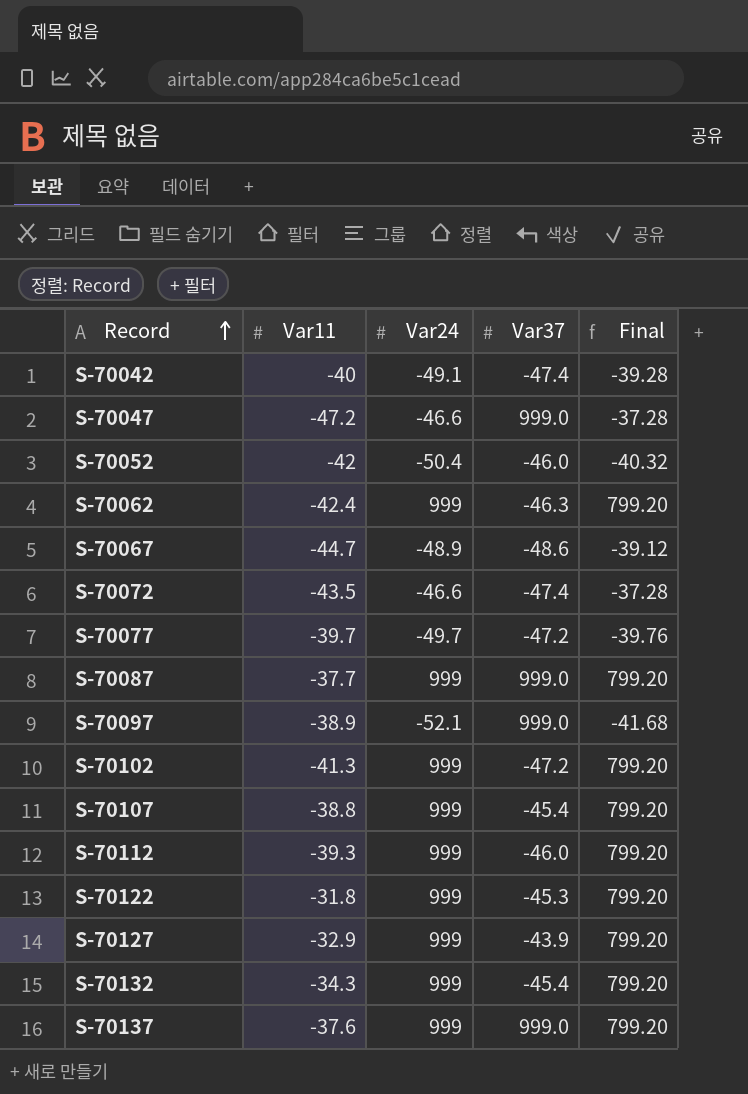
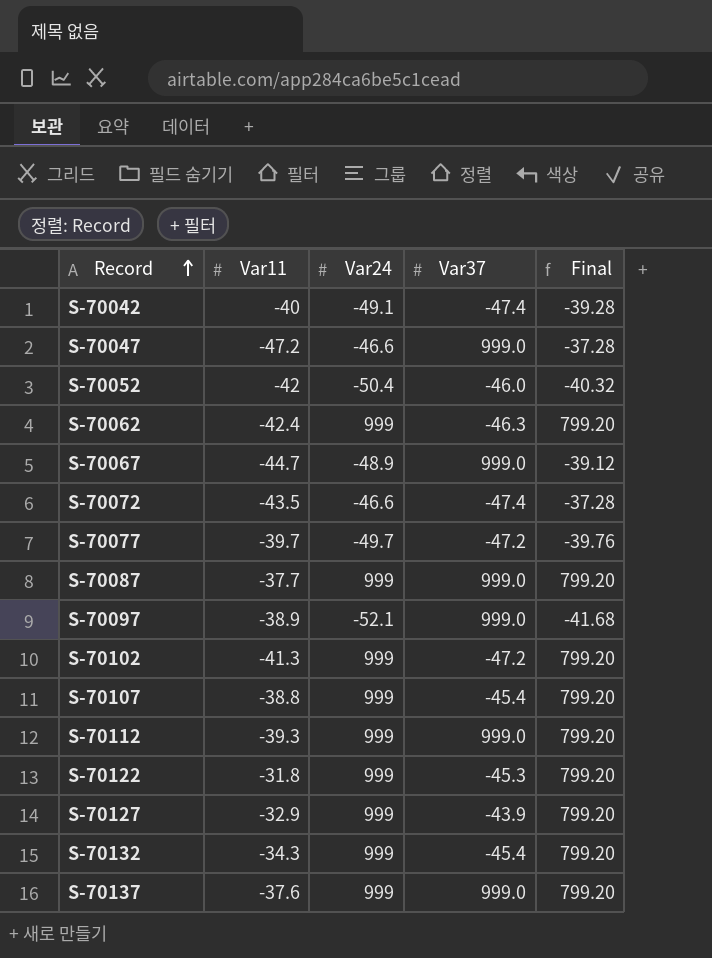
S-70067 | Var37: -48.6 -> 999.0
S-70112 | Var37: -46.0 -> 999.0

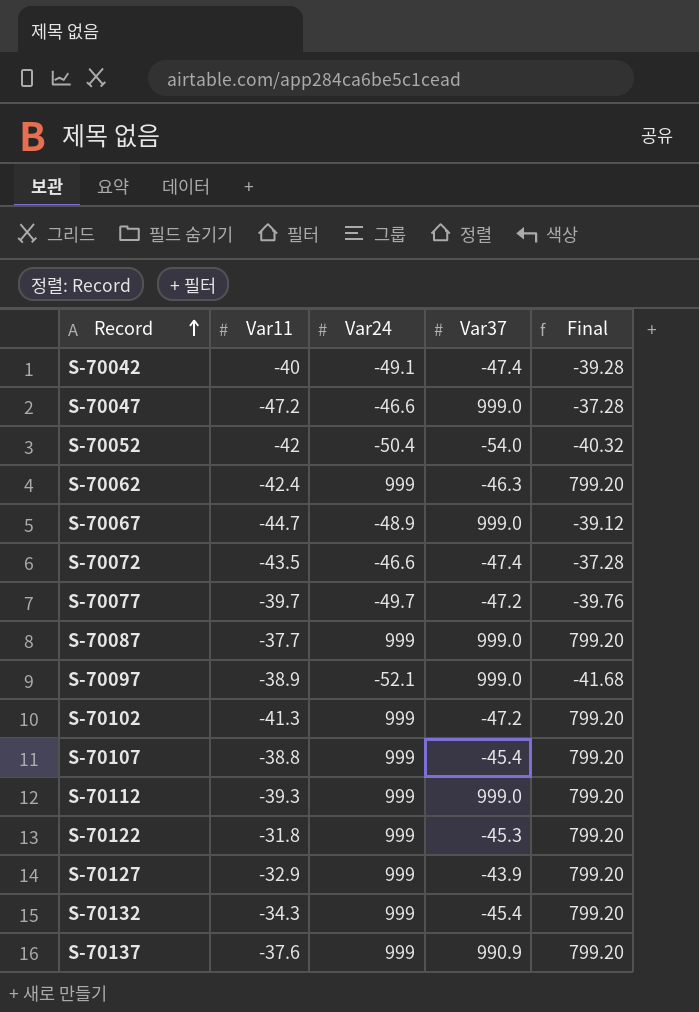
S-70052 | Var37: -46.0 -> -54.0
S-70137 | Var37: 999.0 -> 990.9

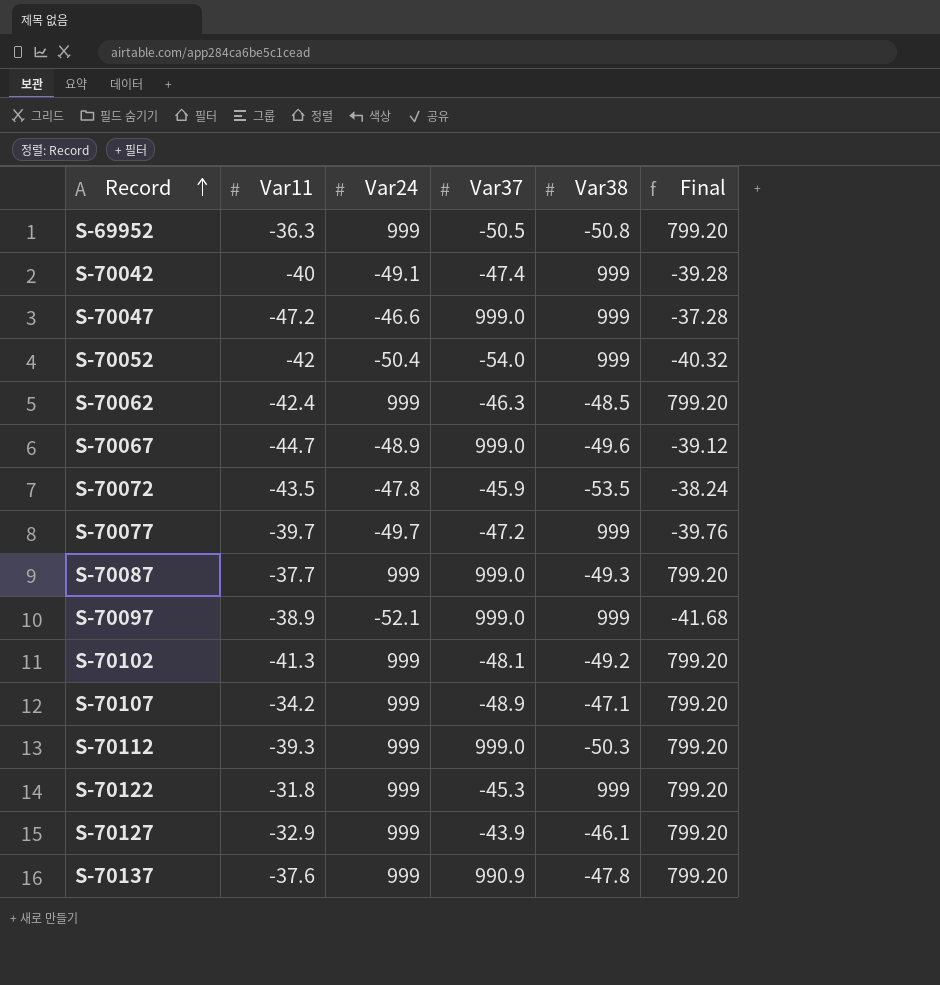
column Var38 | position: none -> 5
row S-70132: -34.3 | 999 | -45.4 | 799.20 -> none
row S-69952: none -> -36.3 | 999 | -50.5 | -50.8 | 799.20
S-70072 | Var24: -46.6 -> -47.8
S-70072 | Var37: -47.4 -> -45.9
S-70072 | Final: -37.28 -> -38.24
S-70102 | Var37: -47.2 -> -48.1
S-70107 | Var11: -38.8 -> -34.2
S-70107 | Var37: -45.4 -> -48.9

